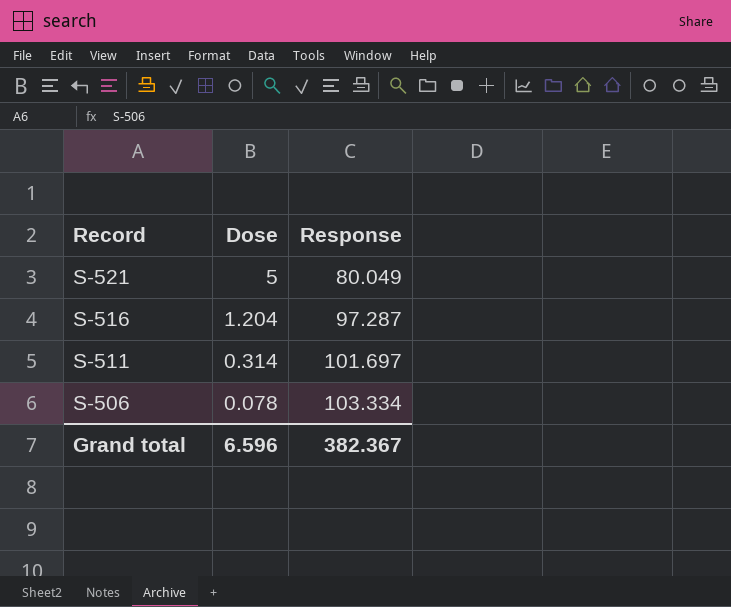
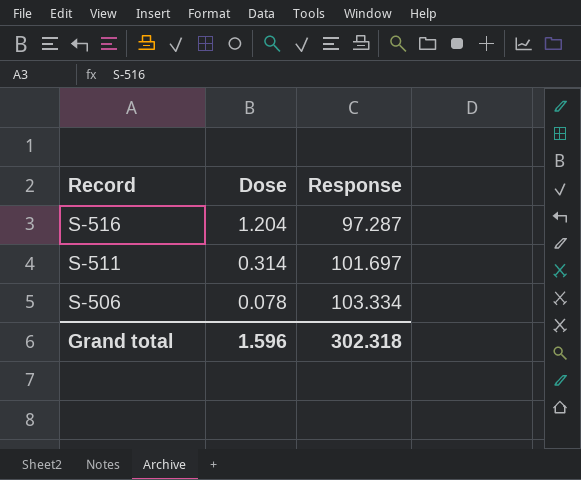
row S-521: 5 | 80.049 -> none
Grand total | Dose: 6.596 -> 1.596
Grand total | Response: 382.367 -> 302.318

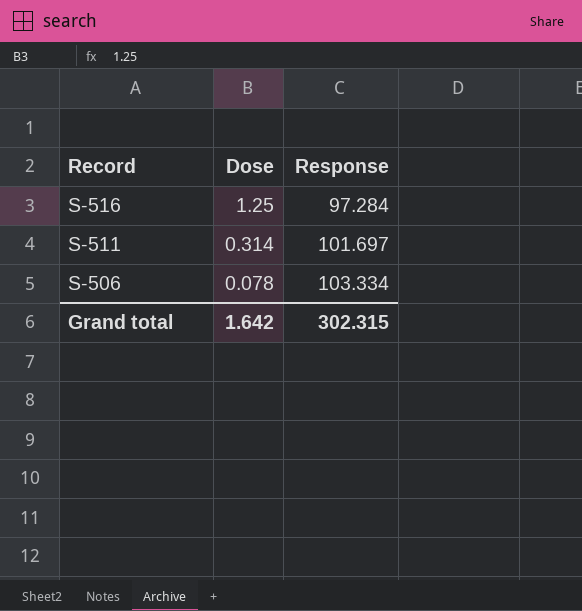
S-516 | Dose: 1.204 -> 1.25
S-516 | Response: 97.287 -> 97.284
Grand total | Dose: 1.596 -> 1.642
Grand total | Response: 302.318 -> 302.315

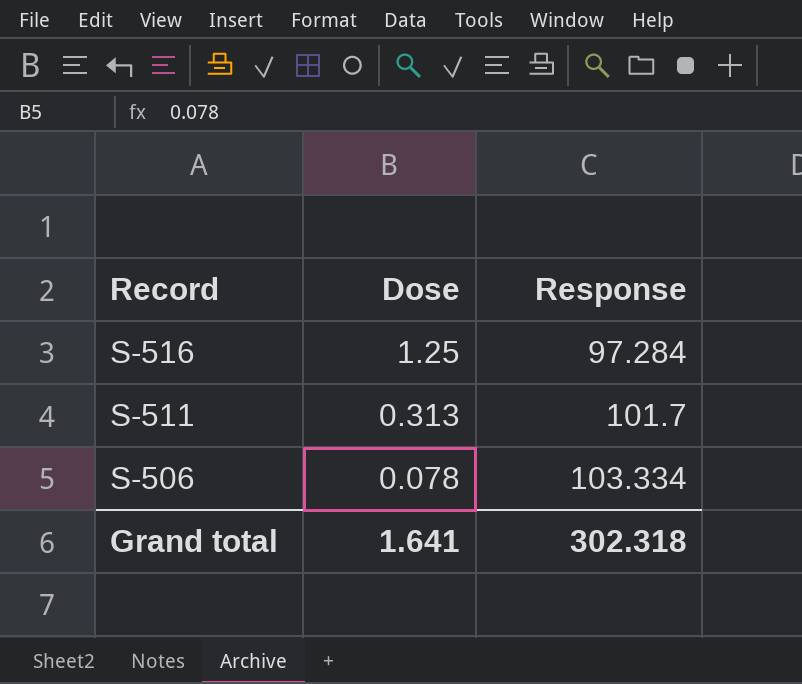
S-511 | Dose: 0.314 -> 0.313
S-511 | Response: 101.697 -> 101.7
Grand total | Dose: 1.642 -> 1.641
Grand total | Response: 302.315 -> 302.318

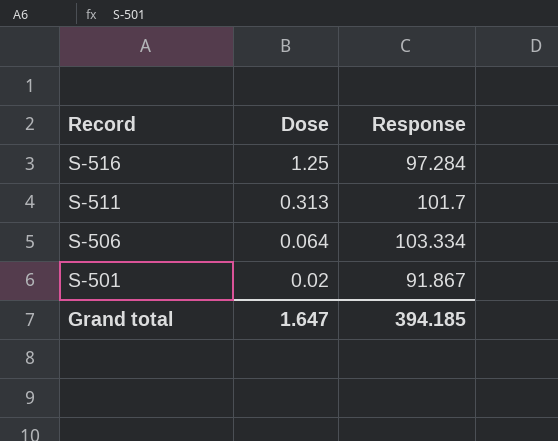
S-506 | Dose: 0.078 -> 0.064
row S-501: none -> 0.02 | 91.867
Grand total | Dose: 1.641 -> 1.647
Grand total | Response: 302.318 -> 394.185

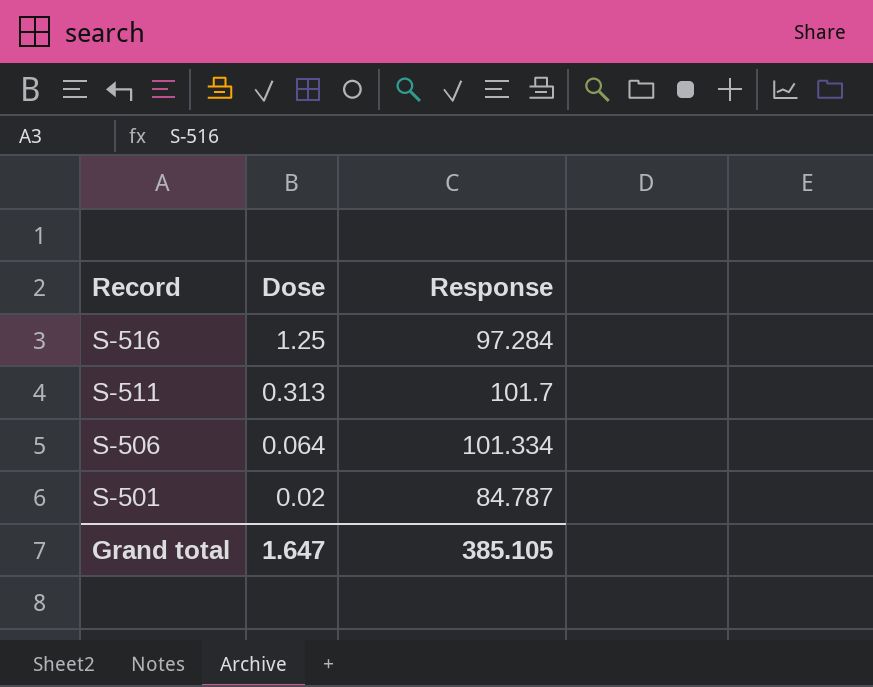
S-506 | Response: 103.334 -> 101.334
S-501 | Response: 91.867 -> 84.787
Grand total | Response: 394.185 -> 385.105

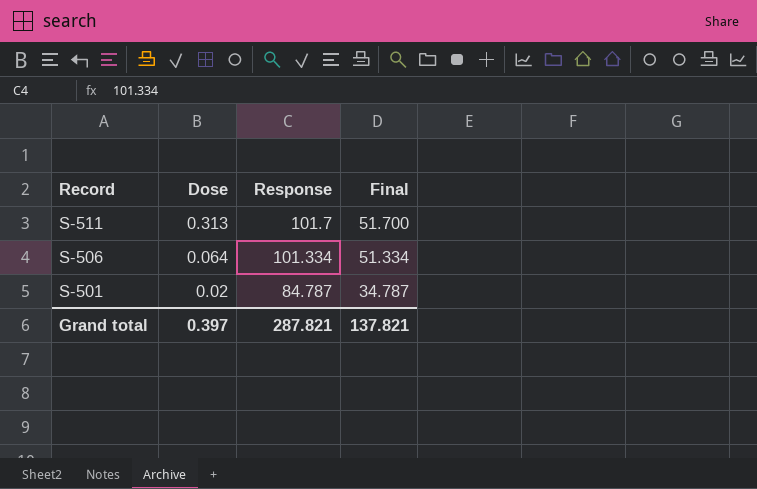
column Final | formula: none -> [Response] - 50
row S-516: 1.25 | 97.284 -> none
Grand total | Dose: 1.647 -> 0.397
Grand total | Response: 385.105 -> 287.821

